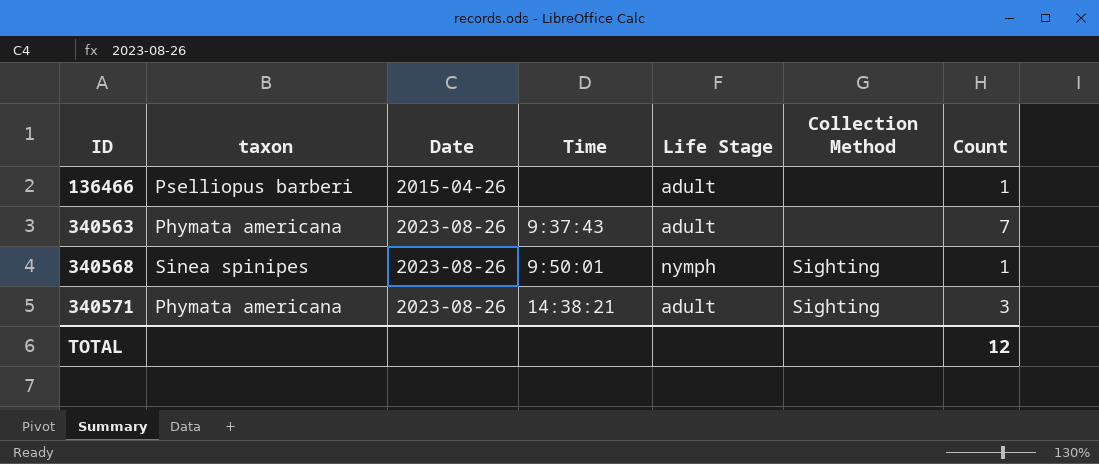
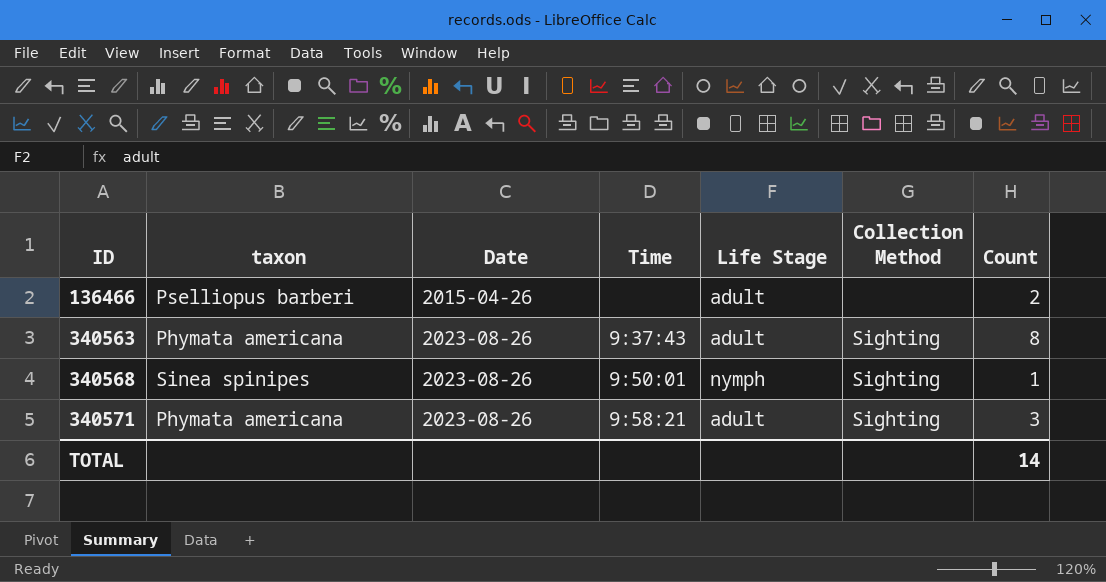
136466 | Count: 1 -> 2
340563 | Collection Method: none -> Sighting
340563 | Count: 7 -> 8
340571 | Time: 14:38:21 -> 9:58:21
TOTAL | Count: 12 -> 14

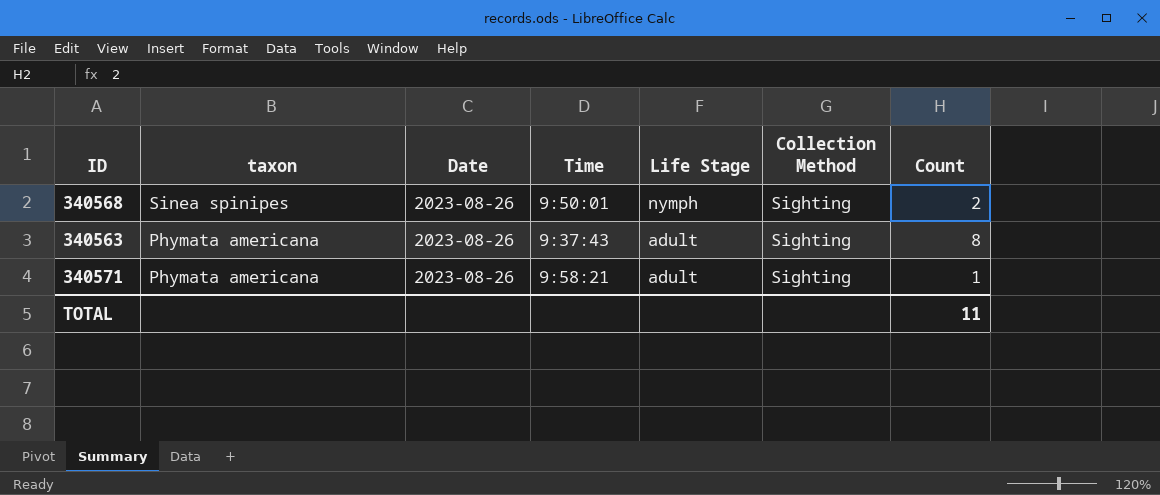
row order: ID ascending -> taxon descending
row 136466: Pselliopus barberi | 2015-04-26 | none | adult | none | 2 -> none
340568 | Count: 1 -> 2
340571 | Count: 3 -> 1
TOTAL | Count: 14 -> 11

